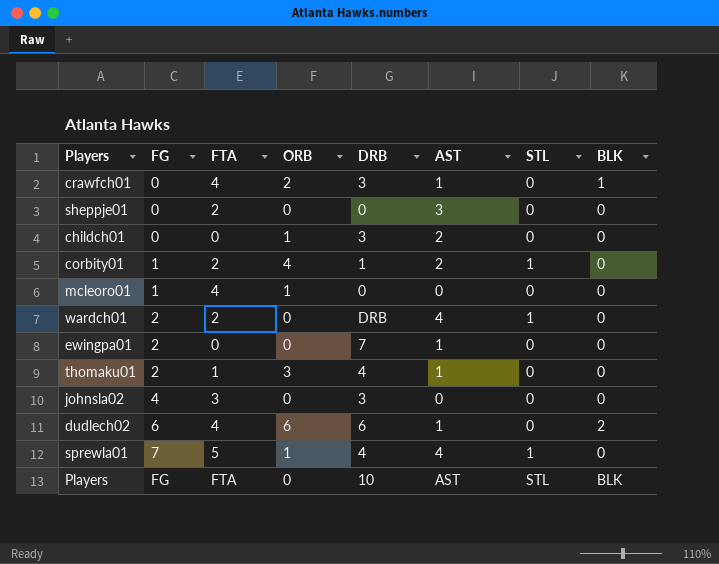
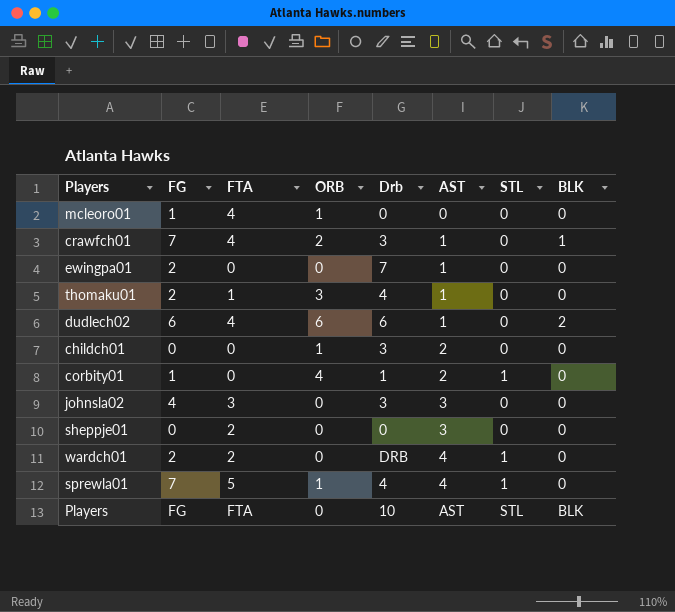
row order: FG ascending -> AST ascending
column name: DRB -> Drb
crawfch01 | FG: 0 -> 7
corbity01 | FTA: 2 -> 0
johnsla02 | AST: 0 -> 3

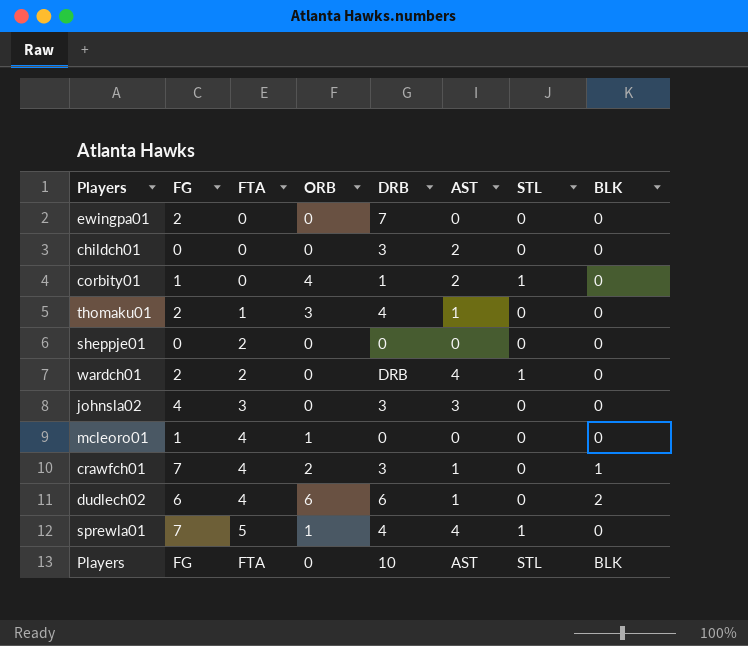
row order: AST ascending -> FTA ascending
column name: Drb -> DRB
ewingpa01 | AST: 1 -> 0
childch01 | ORB: 1 -> 0
sheppje01 | AST: 3 -> 0

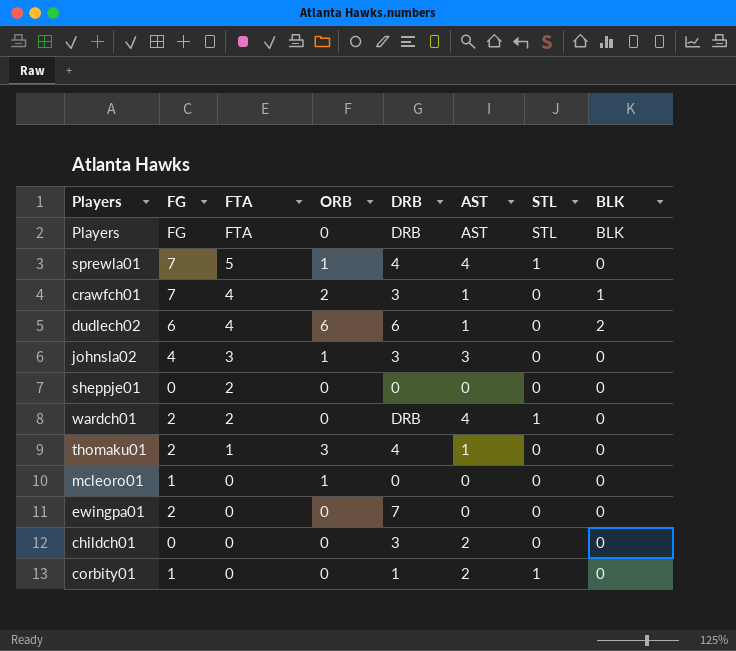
row order: FTA ascending -> FTA descending
Players | DRB: 10 -> DRB
johnsla02 | ORB: 0 -> 1
mcleoro01 | FTA: 4 -> 0
corbity01 | ORB: 4 -> 0

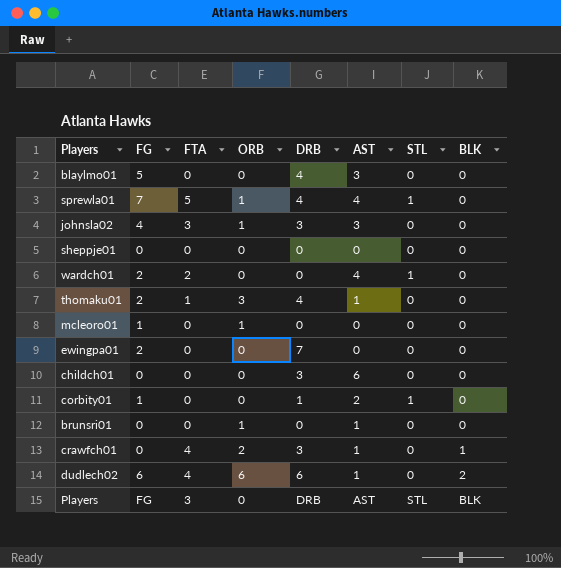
row order: FTA descending -> BLK ascending
row blaylmo01: none -> 5 | 0 | 0 | 4 | 3 | 0 | 0
sheppje01 | FTA: 2 -> 0
wardch01 | DRB: DRB -> 0
childch01 | AST: 2 -> 6
row brunsri01: none -> 0 | 0 | 1 | 0 | 1 | 0 | 0
crawfch01 | FG: 7 -> 0
Players | FTA: FTA -> 3

